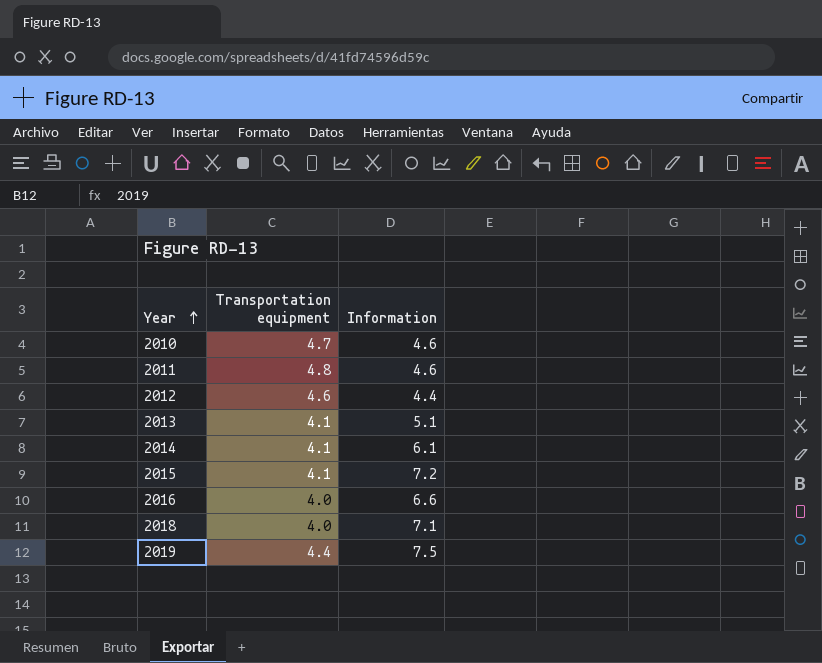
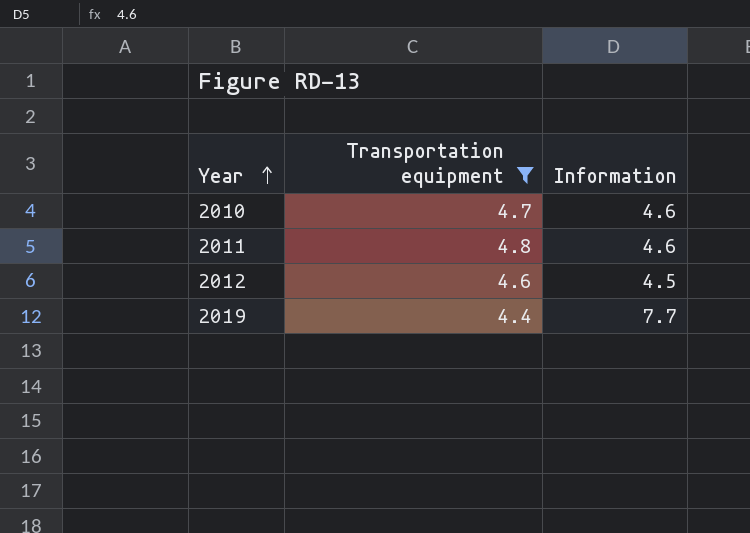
filter: none -> Transportation equipment >= 4.4
2012 | Information: 4.4 -> 4.5
2019 | Information: 7.5 -> 7.7

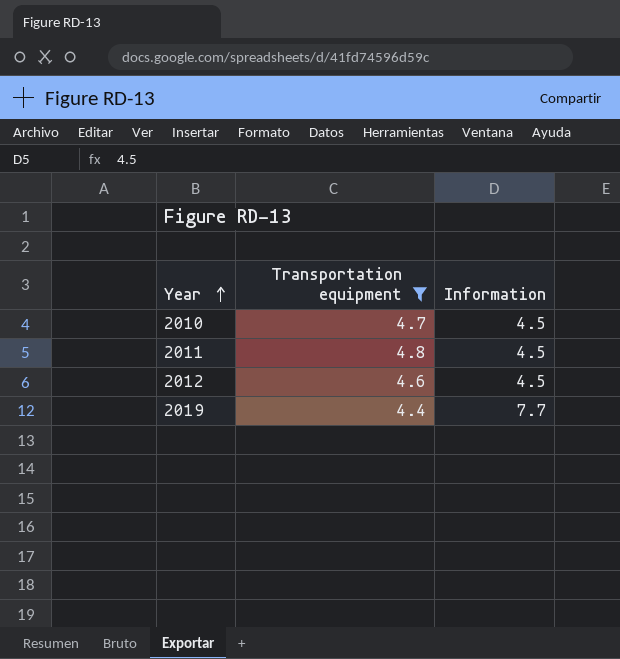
2010 | Information: 4.6 -> 4.5
2011 | Information: 4.6 -> 4.5

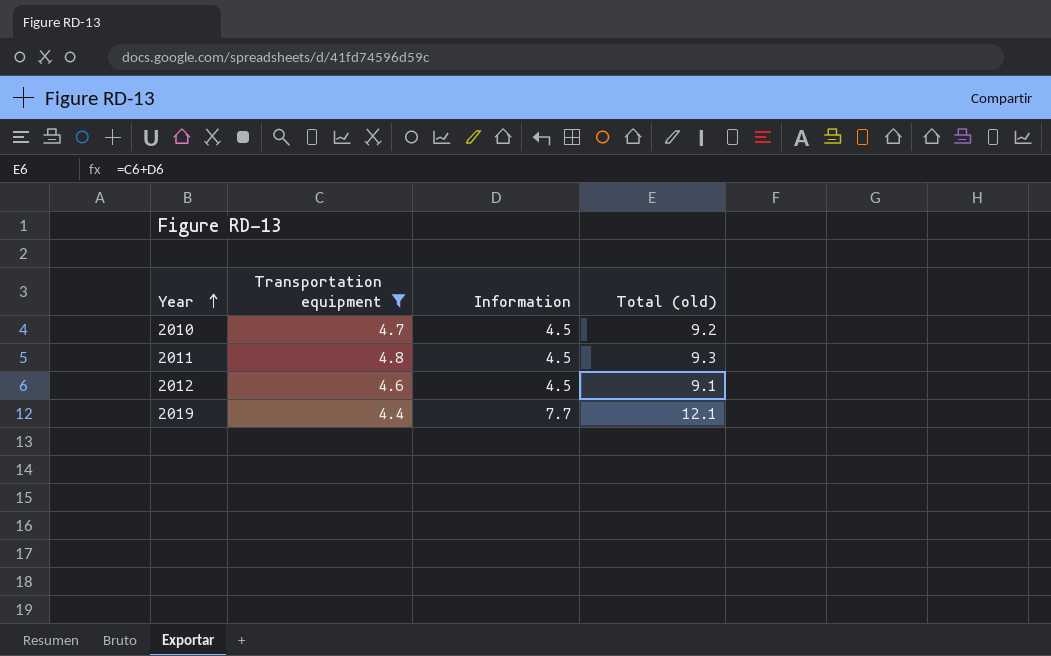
column Total (old) | formula: none -> [Transportation equipment] + [Information]

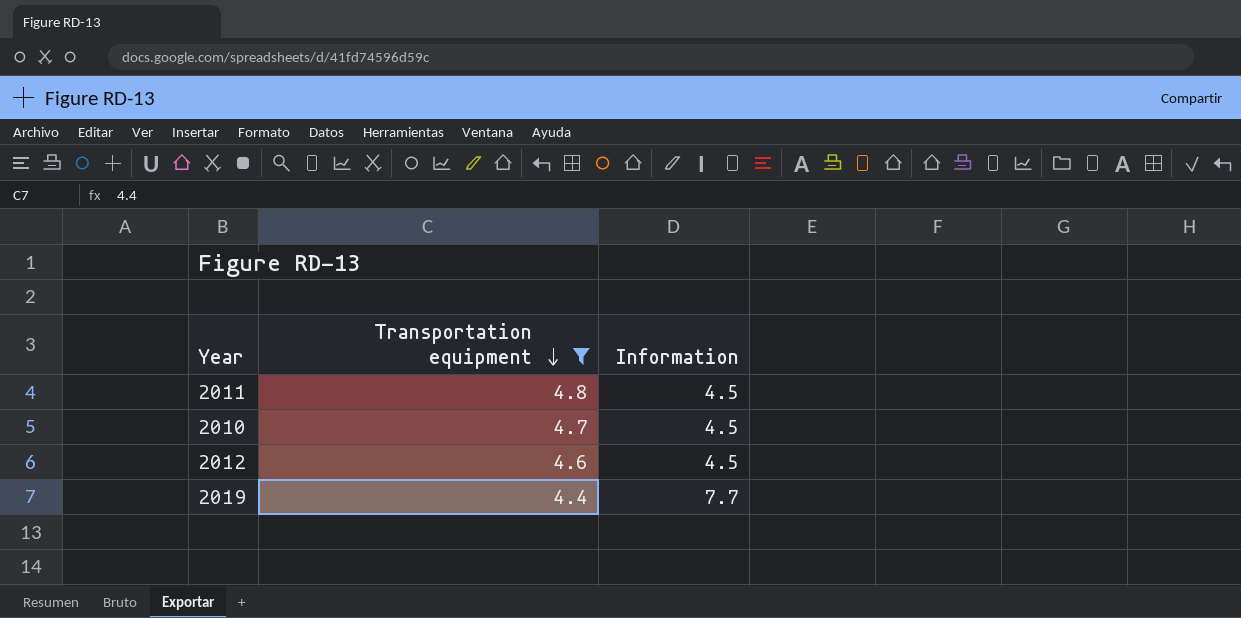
row order: Year ascending -> Transportation equipment descending
column Total (old) | formula: [Transportation equipment] + [Information] -> none

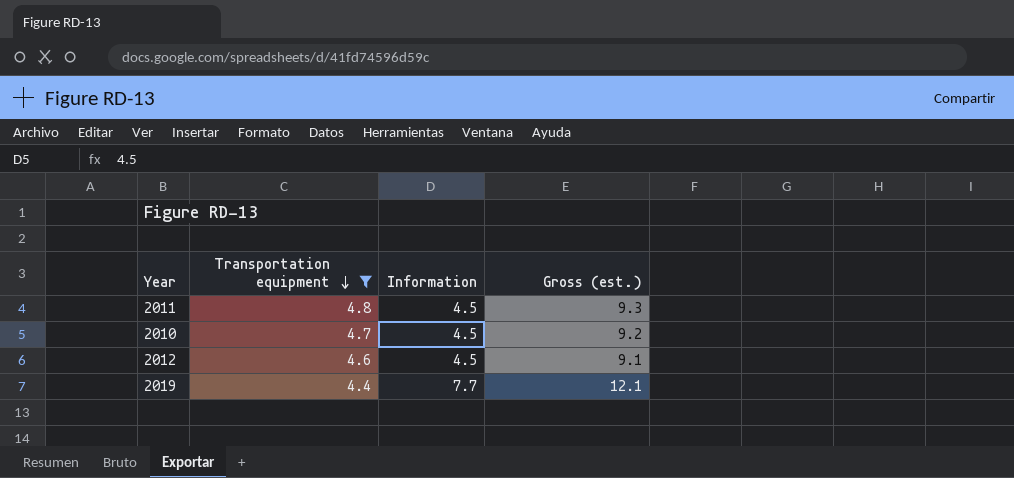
column Gross (est.) | formula: none -> [Transportation equipment] + [Information]

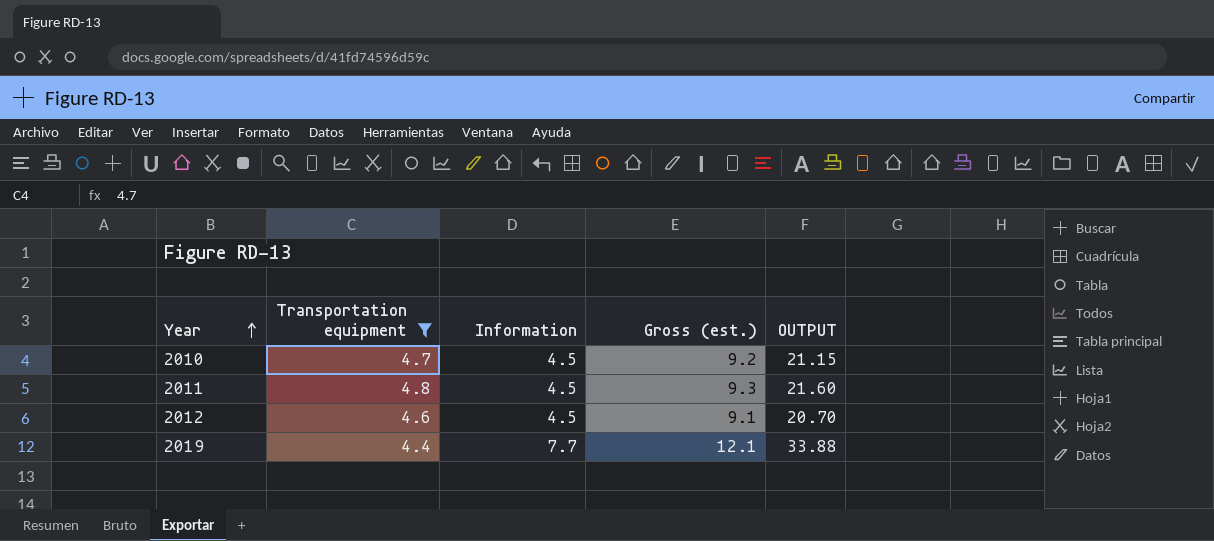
row order: Transportation equipment descending -> Year ascending
column OUTPUT | formula: none -> [Transportation equipment] * [Information]

